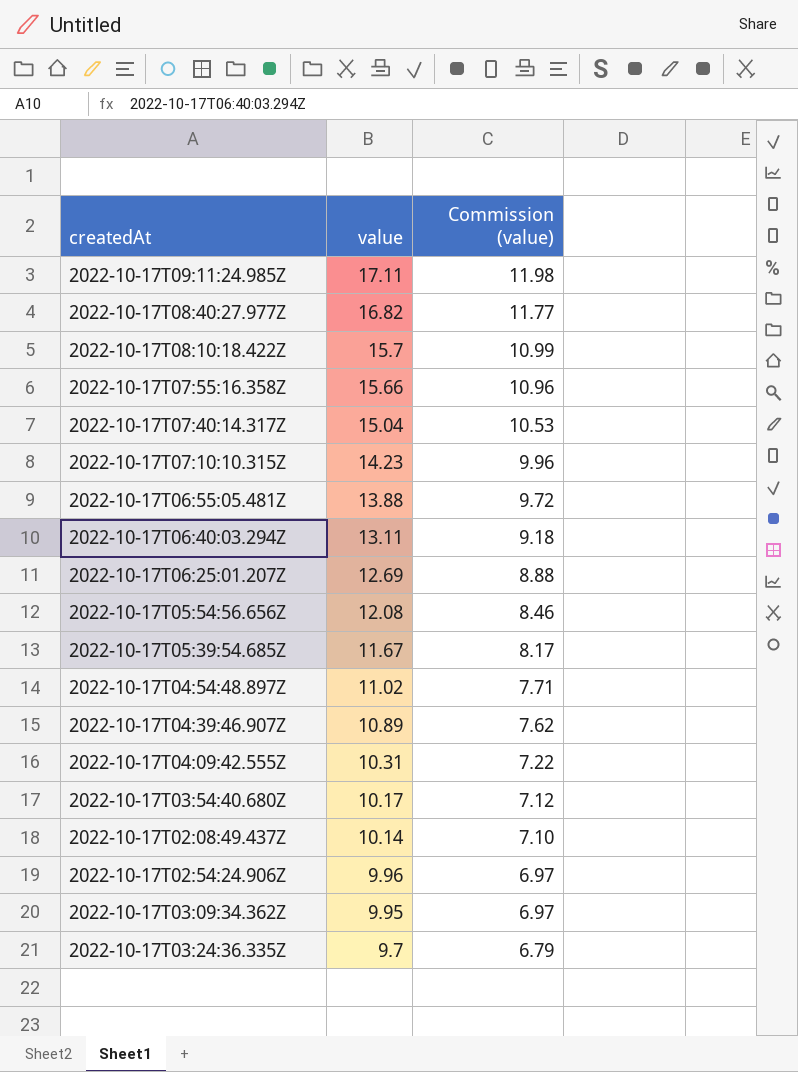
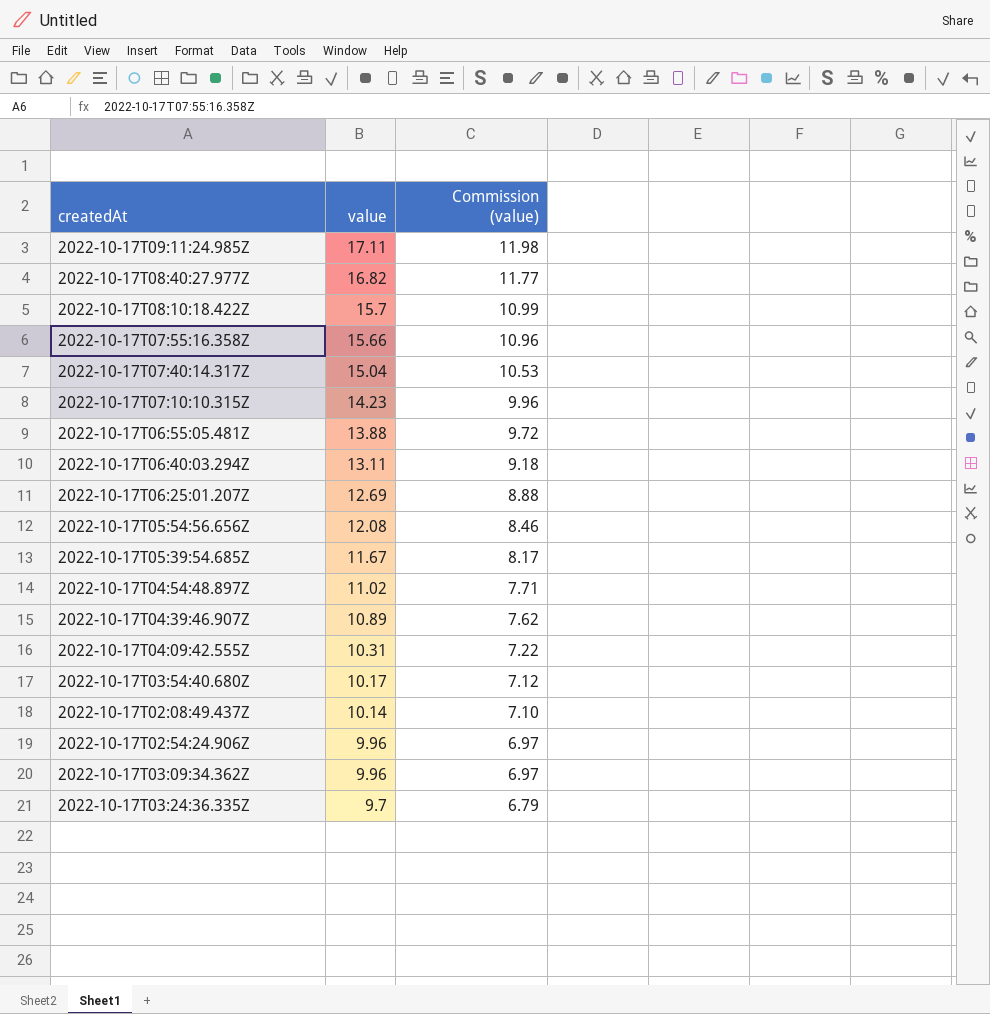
2022-10-17T03:09:34.362Z | value: 9.95 -> 9.96

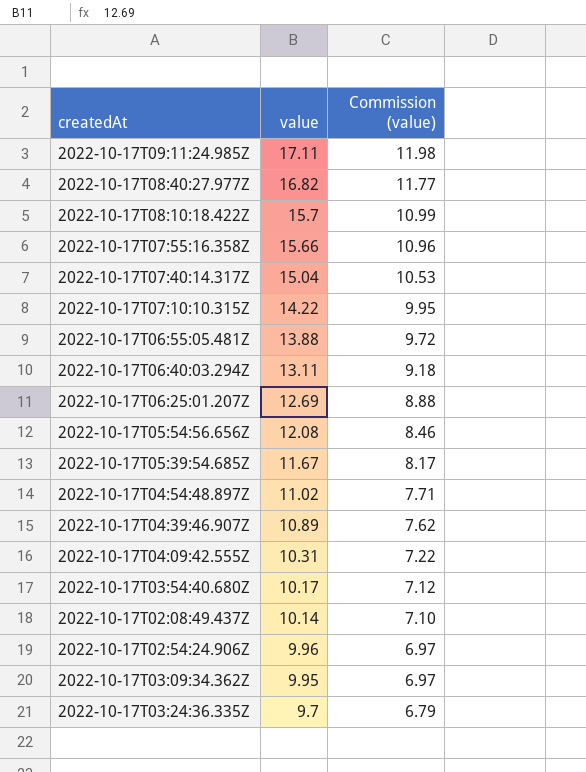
2022-10-17T07:10:10.315Z | value: 14.23 -> 14.22
2022-10-17T07:10:10.315Z | Commission (value): 9.96 -> 9.95
2022-10-17T03:09:34.362Z | value: 9.96 -> 9.95

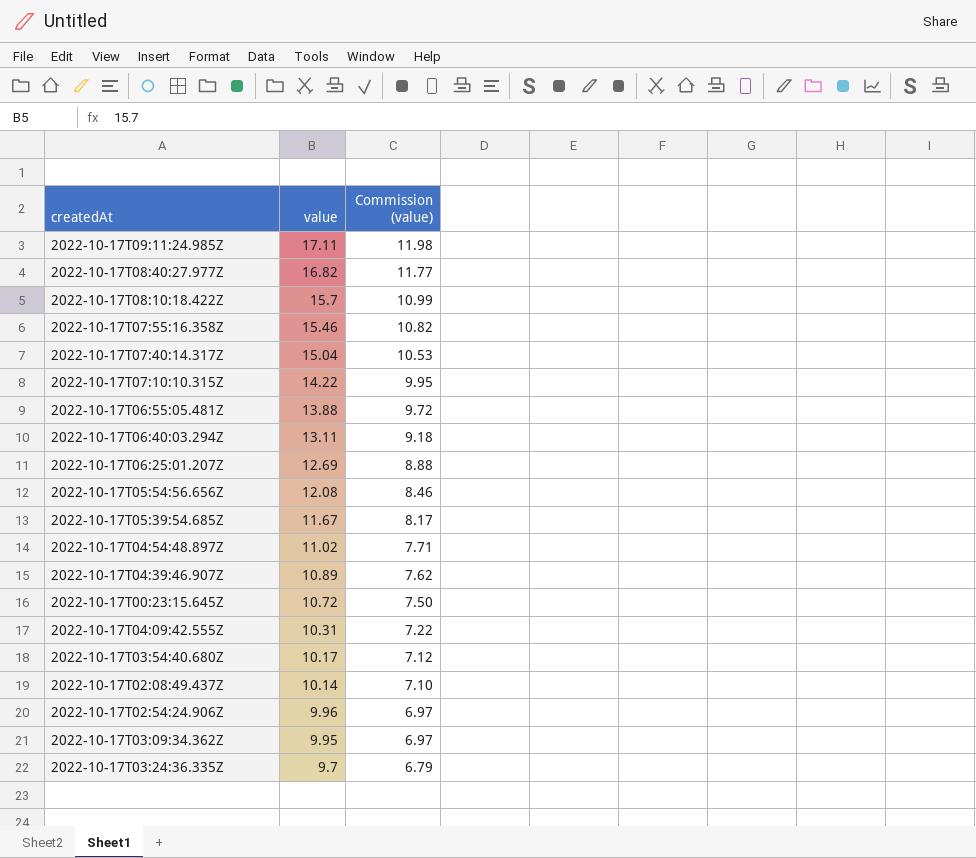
2022-10-17T07:55:16.358Z | value: 15.66 -> 15.46
2022-10-17T07:55:16.358Z | Commission (value): 10.96 -> 10.82
row 2022-10-17T00:23:15.645Z: none -> 10.72 | 7.50

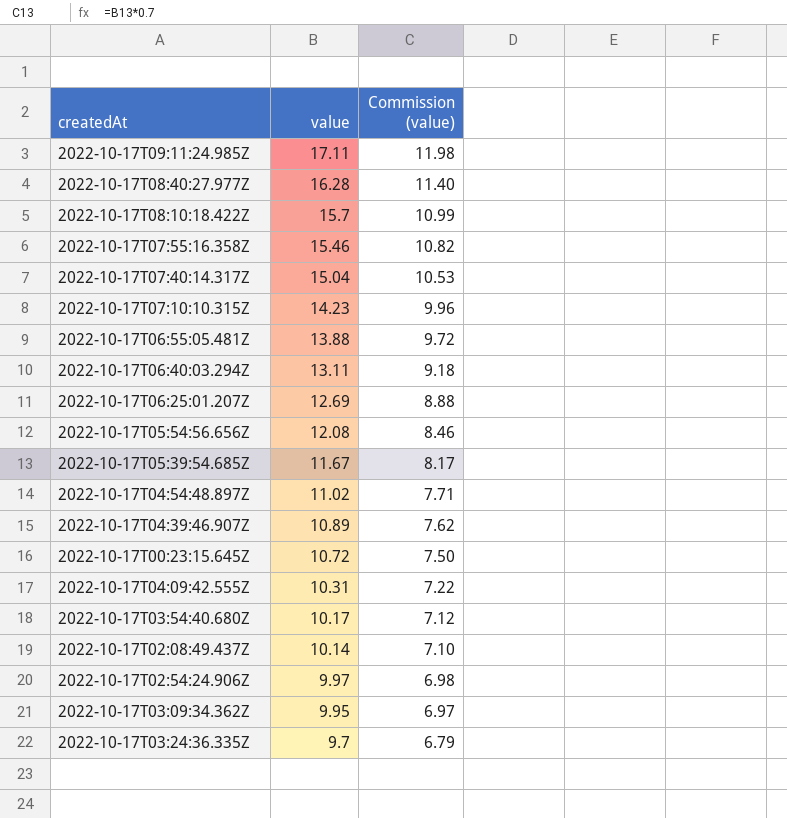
2022-10-17T08:40:27.977Z | value: 16.82 -> 16.28
2022-10-17T08:40:27.977Z | Commission (value): 11.77 -> 11.40
2022-10-17T07:10:10.315Z | value: 14.22 -> 14.23
2022-10-17T07:10:10.315Z | Commission (value): 9.95 -> 9.96
2022-10-17T02:54:24.906Z | value: 9.96 -> 9.97
2022-10-17T02:54:24.906Z | Commission (value): 6.97 -> 6.98

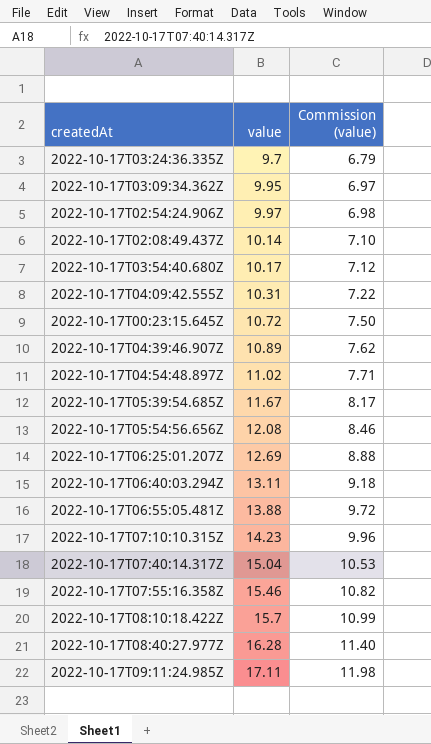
row order: value descending -> value ascending

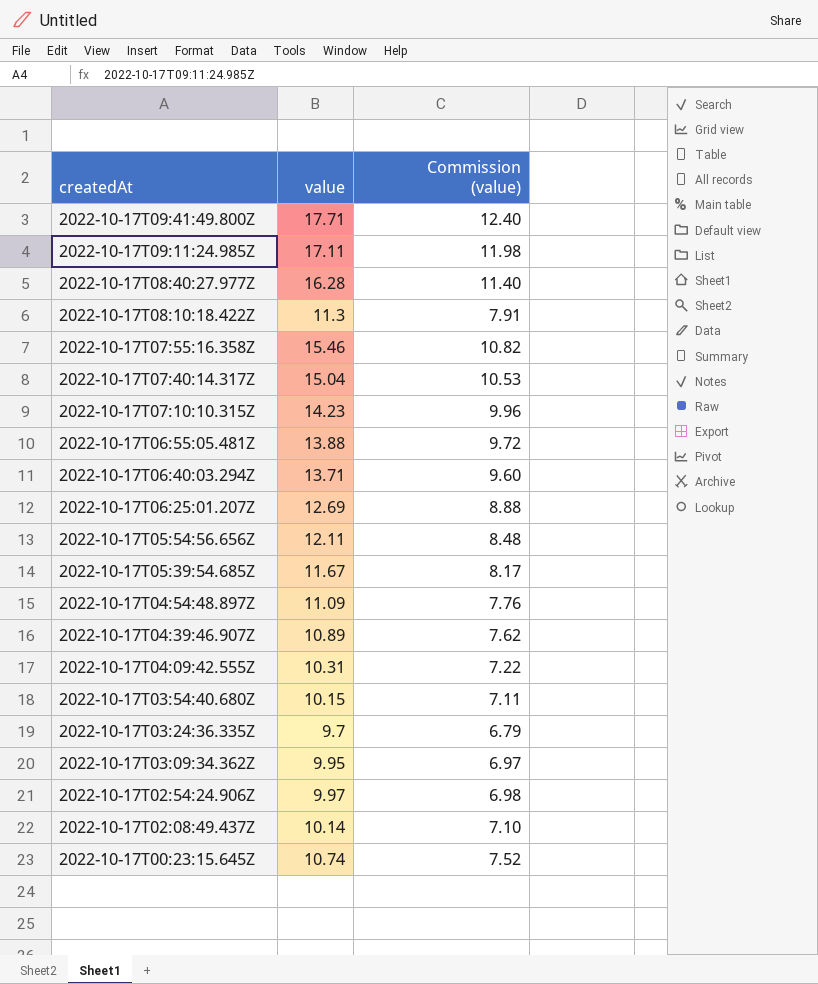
row order: value ascending -> createdAt descending
row 2022-10-17T09:41:49.800Z: none -> 17.71 | 12.40
2022-10-17T08:10:18.422Z | value: 15.7 -> 11.3
2022-10-17T08:10:18.422Z | Commission (value): 10.99 -> 7.91
2022-10-17T06:40:03.294Z | value: 13.11 -> 13.71
2022-10-17T06:40:03.294Z | Commission (value): 9.18 -> 9.60
2022-10-17T05:54:56.656Z | value: 12.08 -> 12.11
2022-10-17T05:54:56.656Z | Commission (value): 8.46 -> 8.48
2022-10-17T04:54:48.897Z | value: 11.02 -> 11.09
2022-10-17T04:54:48.897Z | Commission (value): 7.71 -> 7.76
2022-10-17T03:54:40.680Z | value: 10.17 -> 10.15
2022-10-17T03:54:40.680Z | Commission (value): 7.12 -> 7.11
2022-10-17T00:23:15.645Z | value: 10.72 -> 10.74
2022-10-17T00:23:15.645Z | Commission (value): 7.50 -> 7.52

